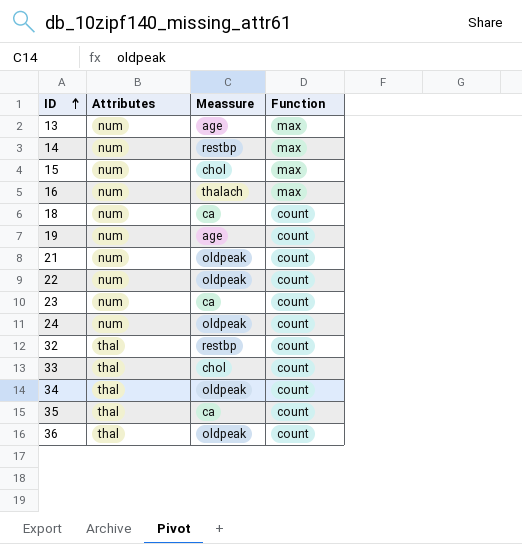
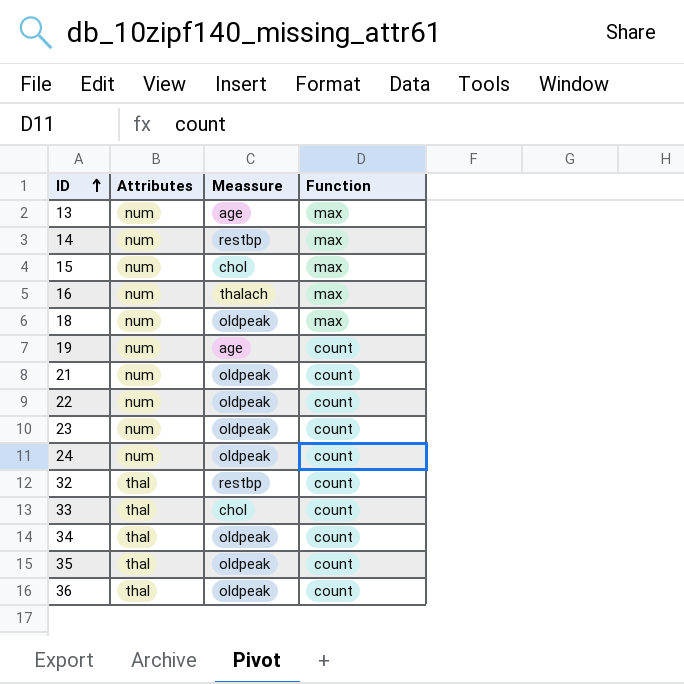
18 | Meassure: ca -> oldpeak
18 | Function: count -> max
23 | Meassure: ca -> oldpeak
35 | Meassure: ca -> oldpeak

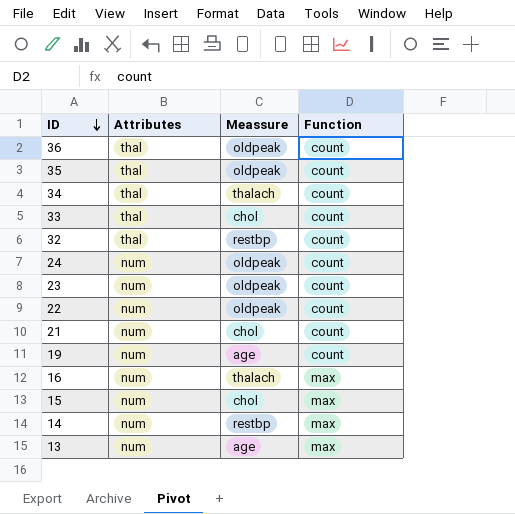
row order: ID ascending -> ID descending
row 18: num | oldpeak | max -> none
34 | Meassure: oldpeak -> thalach
21 | Meassure: oldpeak -> chol

